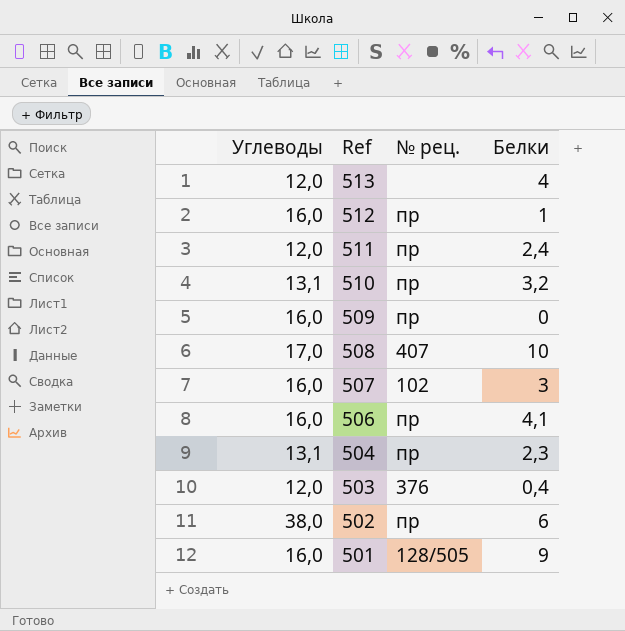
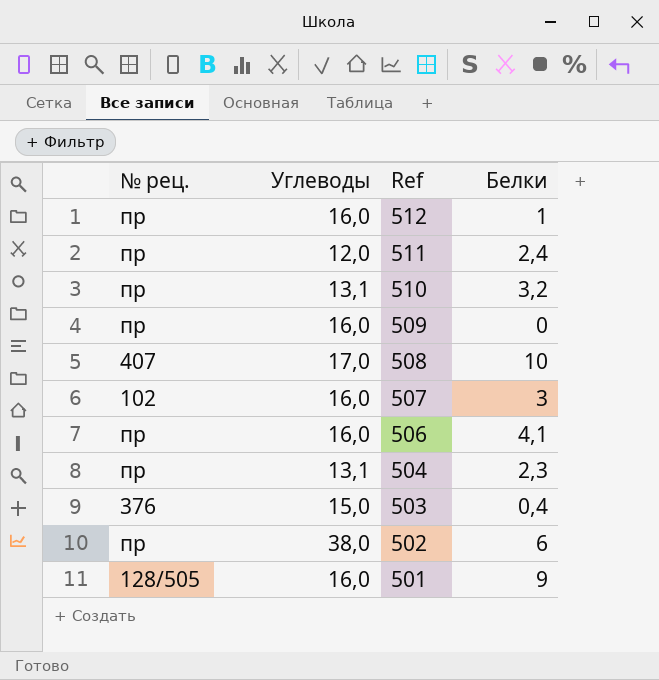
column № рец. | position: 3 -> 1
row 513: 12,0 | none | 4 -> none
503 | Углеводы: 12,0 -> 15,0

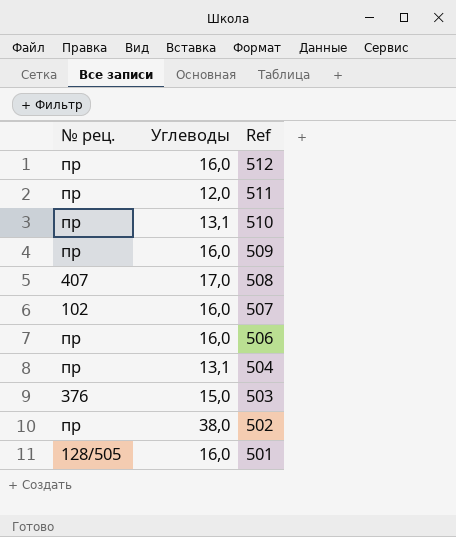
column Белки | position: 4 -> none

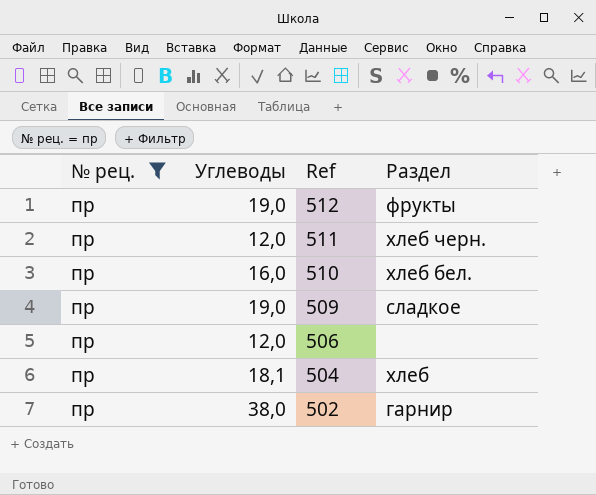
filter: none -> № рец. = пр
column Раздел | position: none -> 4
512 | Углеводы: 16,0 -> 19,0
510 | Углеводы: 13,1 -> 16,0
509 | Углеводы: 16,0 -> 19,0
506 | Углеводы: 16,0 -> 12,0
504 | Углеводы: 13,1 -> 18,1

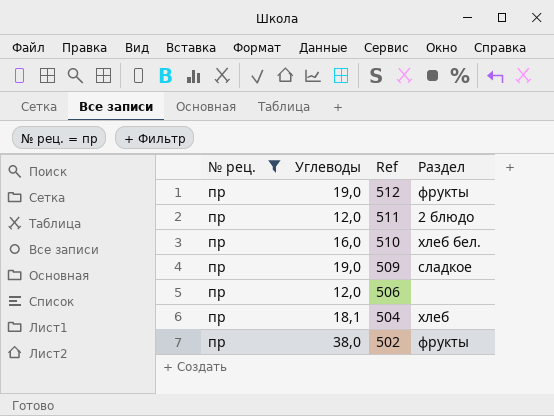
511 | Раздел: хлеб черн. -> 2 блюдо
502 | Раздел: гарнир -> фрукты

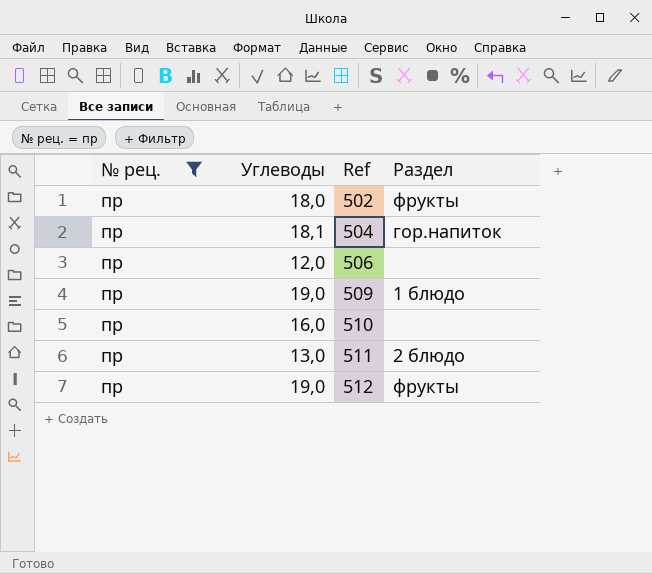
row order: Ref descending -> Ref ascending
502 | Углеводы: 38,0 -> 18,0
504 | Раздел: хлеб -> гор.напиток
509 | Раздел: сладкое -> 1 блюдо
510 | Раздел: хлеб бел. -> none
511 | Углеводы: 12,0 -> 13,0

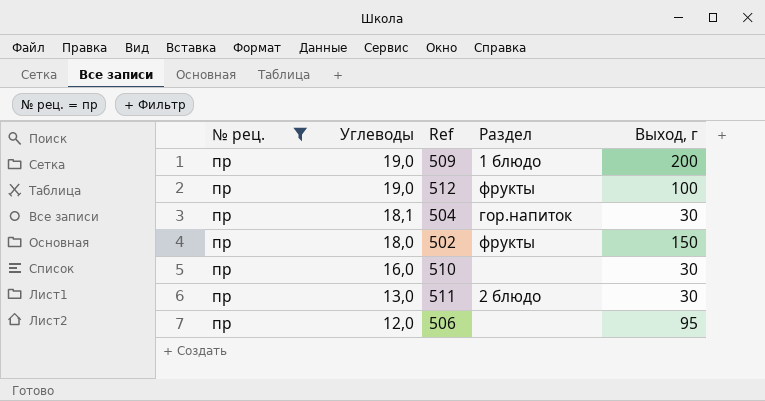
row order: Ref ascending -> Углеводы descending
column Выход, г | position: none -> 5

